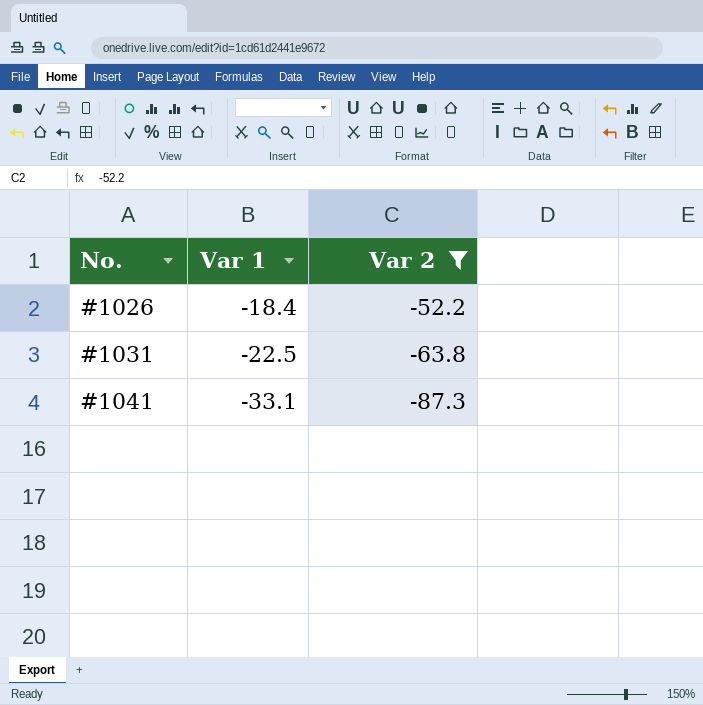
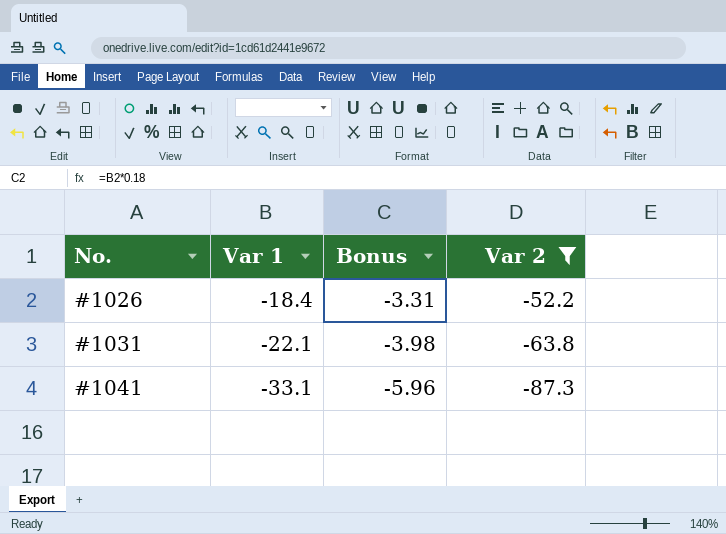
column Bonus | formula: none -> [Var 1] * 0.18
#1031 | Var 1: -22.5 -> -22.1

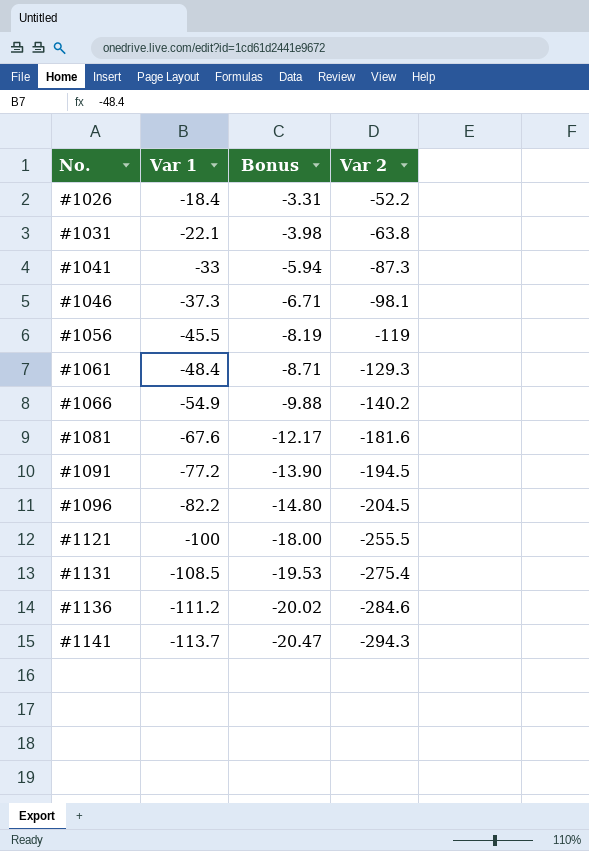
filter: Var 2 >= -87.3 -> none
#1041 | Var 1: -33.1 -> -33
#1041 | Bonus: -5.96 -> -5.94

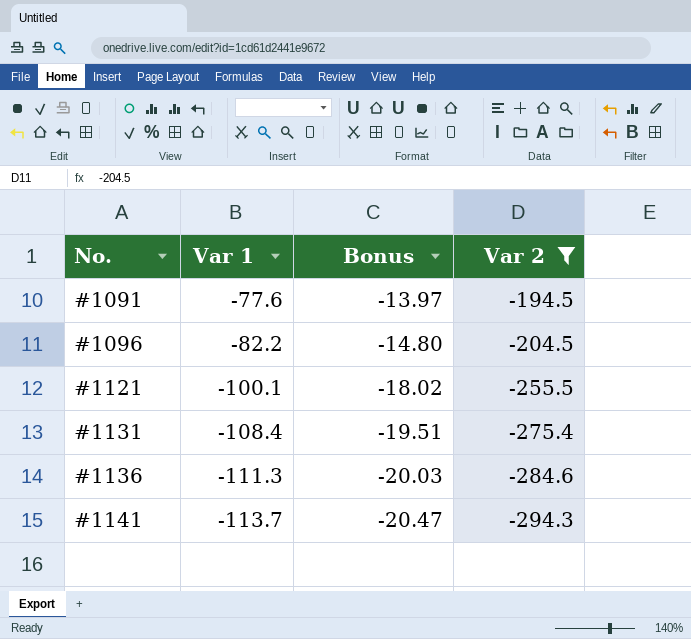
filter: none -> Var 2 <= -194.5
#1091 | Var 1: -77.2 -> -77.6
#1091 | Bonus: -13.90 -> -13.97
#1121 | Var 1: -100 -> -100.1
#1121 | Bonus: -18.00 -> -18.02
#1131 | Var 1: -108.5 -> -108.4
#1131 | Bonus: -19.53 -> -19.51
#1136 | Var 1: -111.2 -> -111.3
#1136 | Bonus: -20.02 -> -20.03

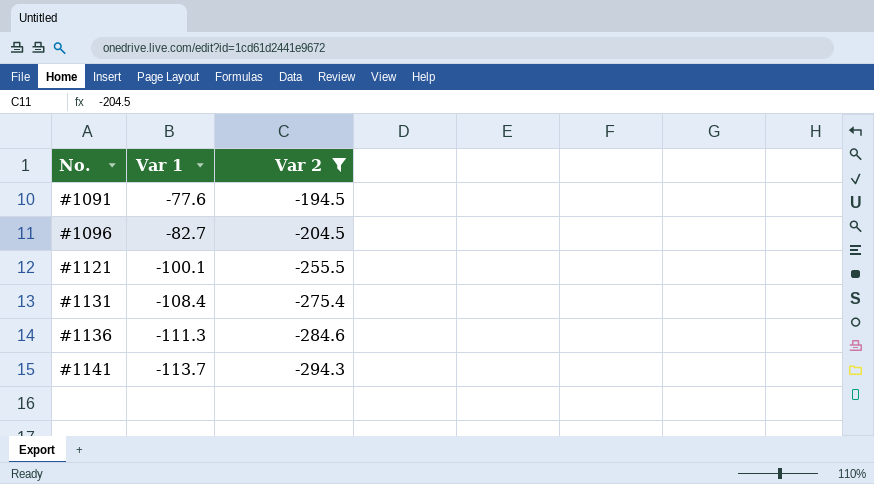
column Bonus | formula: [Var 1] * 0.18 -> none
#1096 | Var 1: -82.2 -> -82.7

